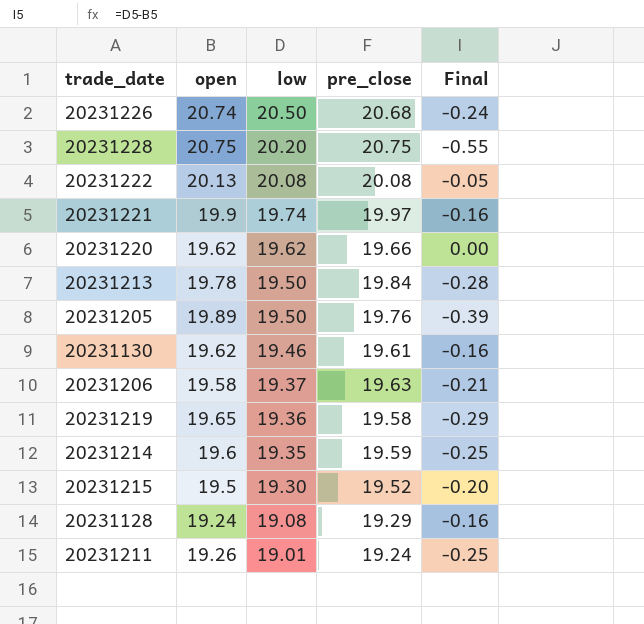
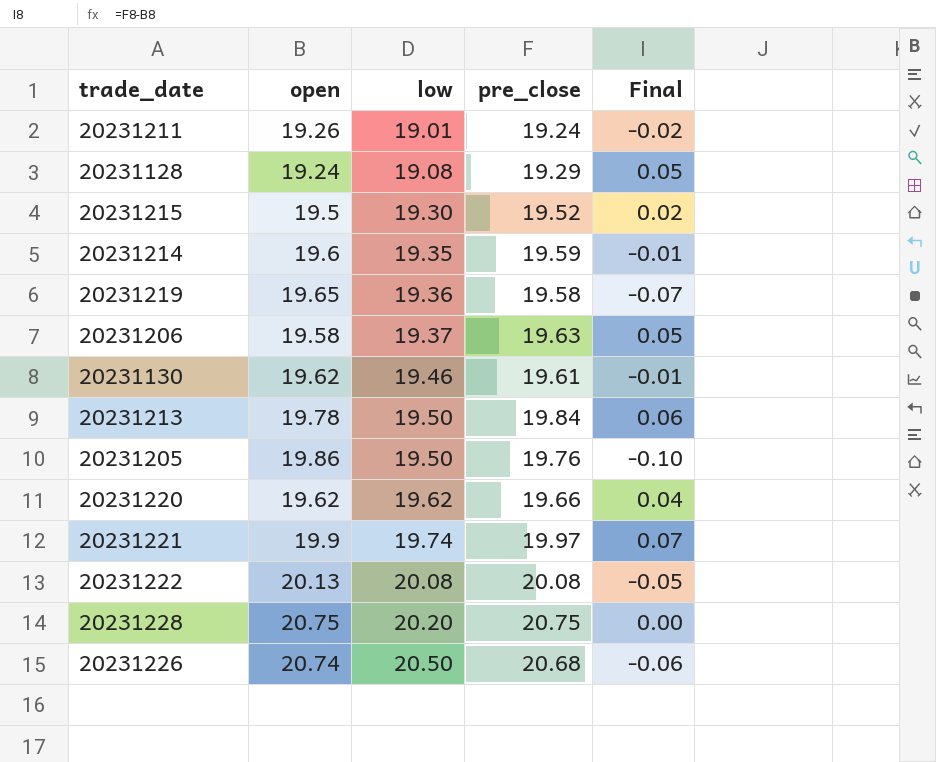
row order: low descending -> low ascending
column Final | formula: [low] - [open] -> [pre_close] - [open]
20231205 | open: 19.89 -> 19.86

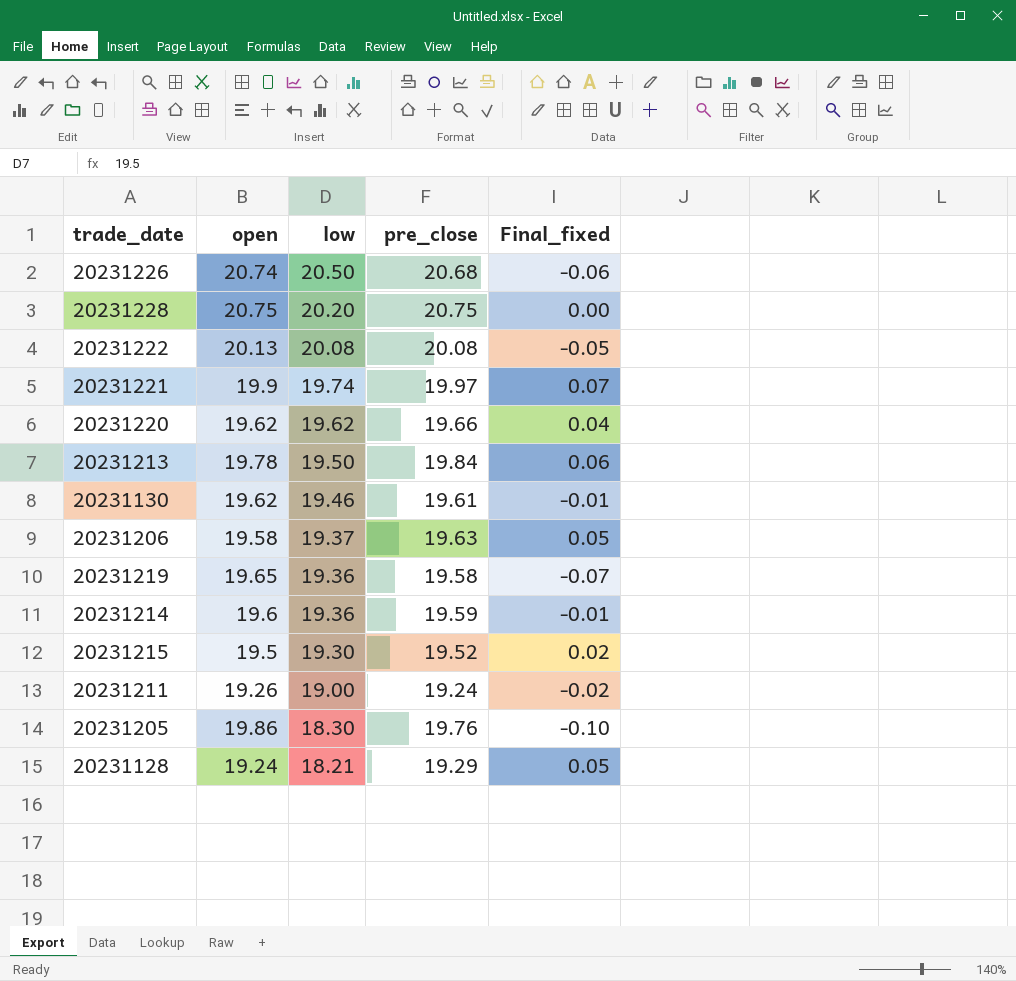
row order: low ascending -> low descending
column name: Final -> Final_fixed
20231214 | low: 19.35 -> 19.36
20231211 | low: 19.01 -> 19.00
20231205 | low: 19.50 -> 18.30
20231128 | low: 19.08 -> 18.21

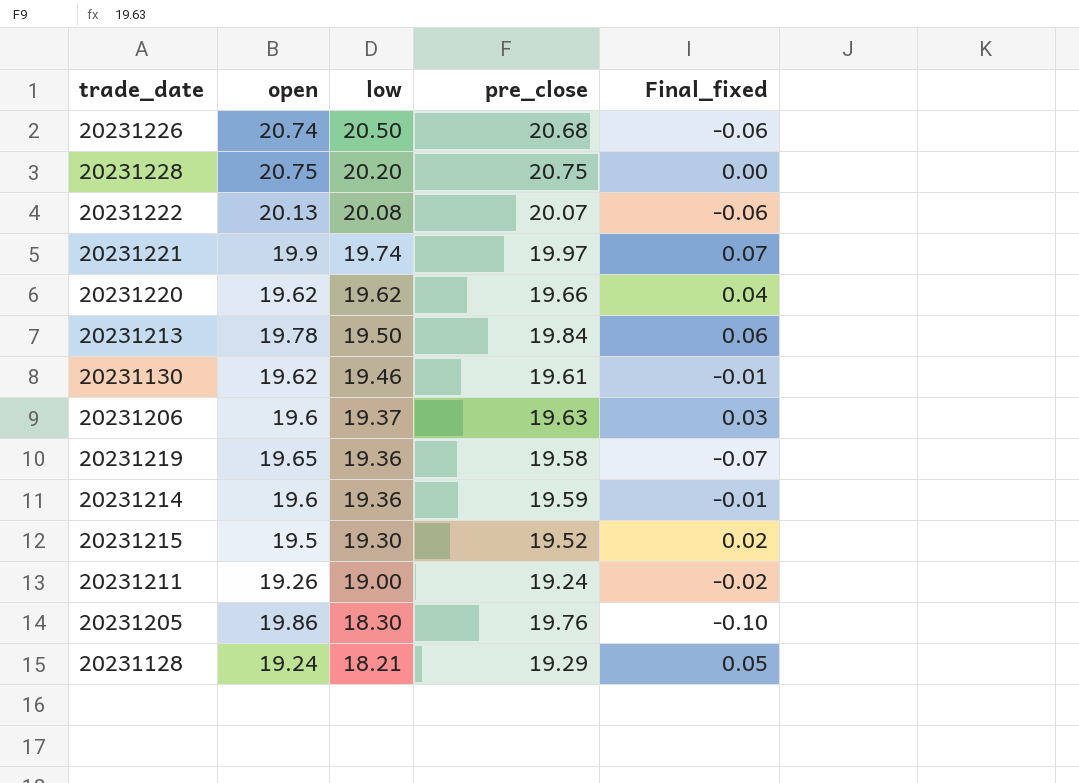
20231222 | pre_close: 20.08 -> 20.07
20231222 | Final_fixed: -0.05 -> -0.06
20231206 | open: 19.58 -> 19.6
20231206 | Final_fixed: 0.05 -> 0.03

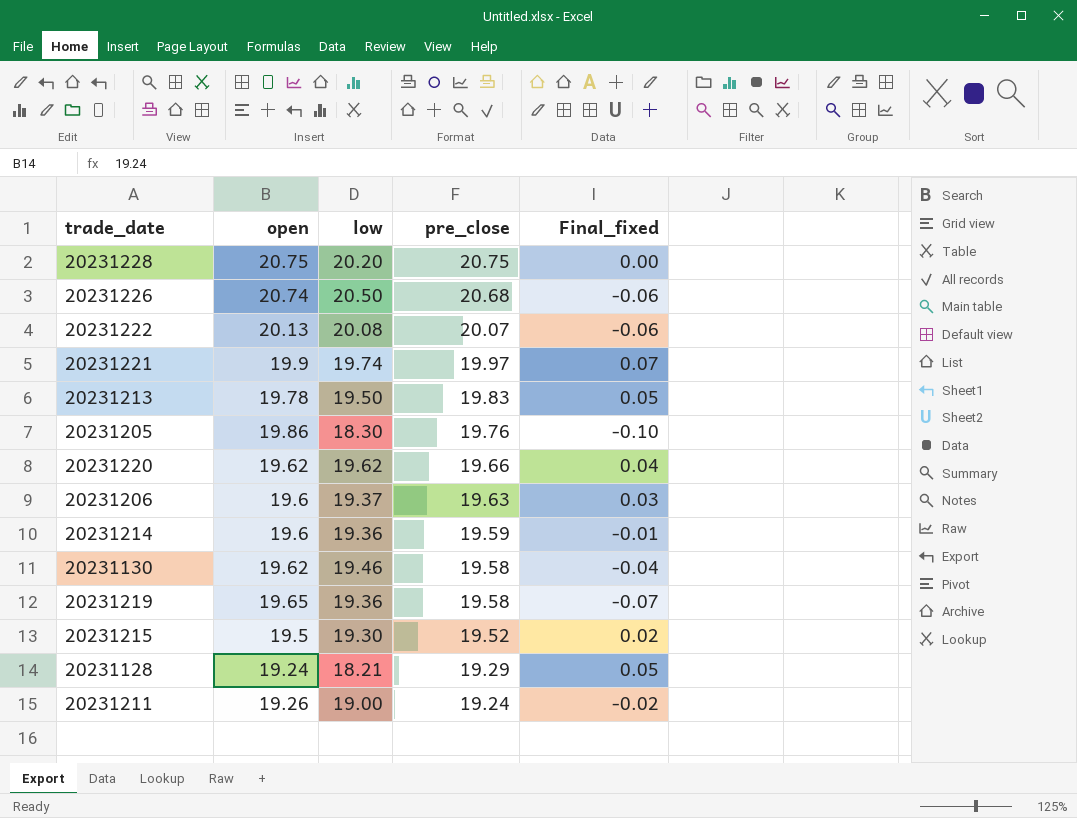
row order: low descending -> pre_close descending
20231213 | pre_close: 19.84 -> 19.83
20231213 | Final_fixed: 0.06 -> 0.05
20231130 | pre_close: 19.61 -> 19.58
20231130 | Final_fixed: -0.01 -> -0.04

